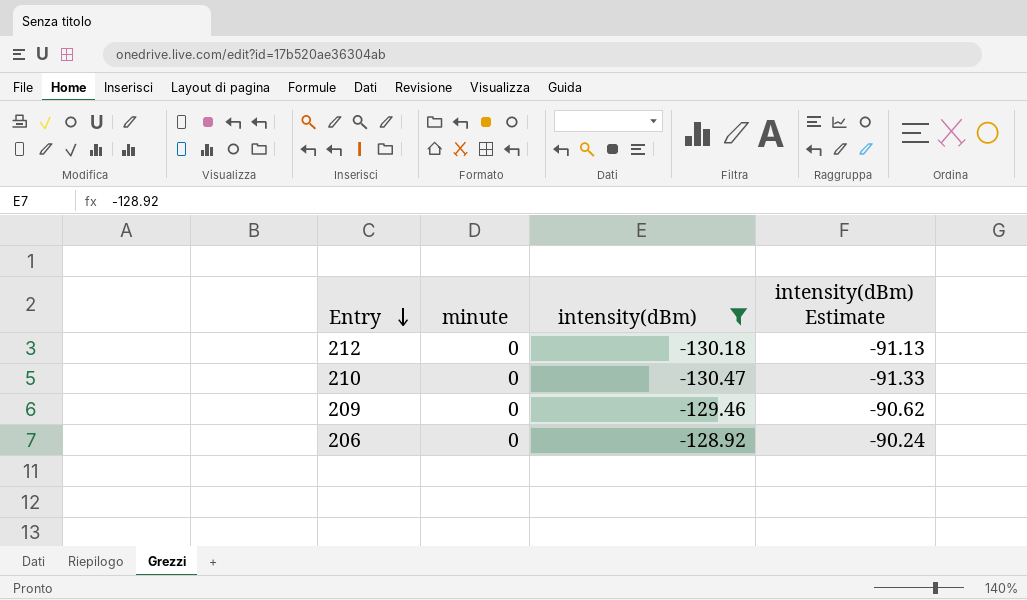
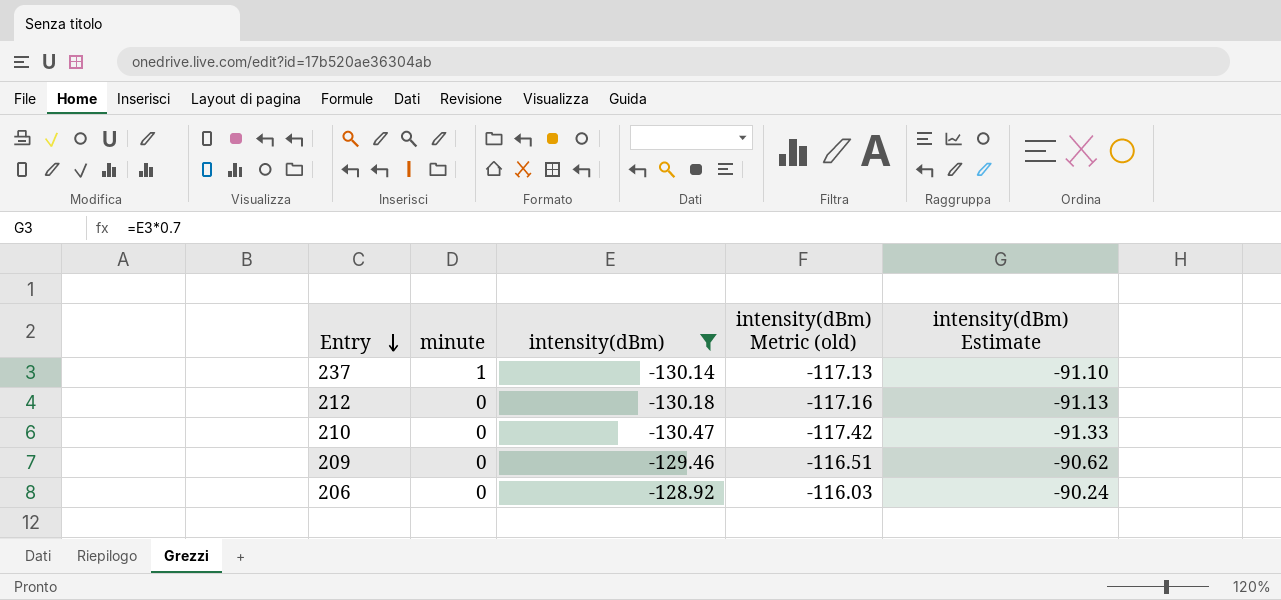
column intensity(dBm) Metric (old) | formula: none -> [intensity(dBm)] * 0.9
row 237: none -> 1 | -130.14 | -117.13 | -91.10

